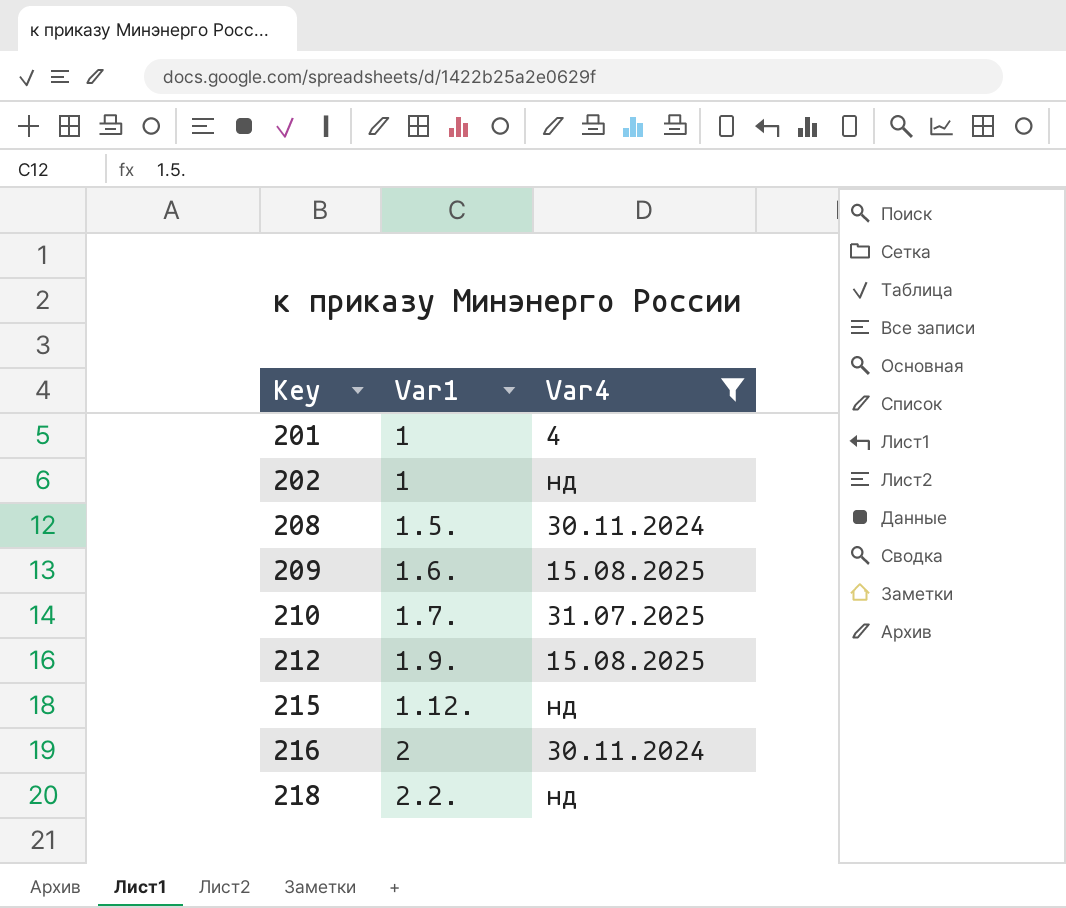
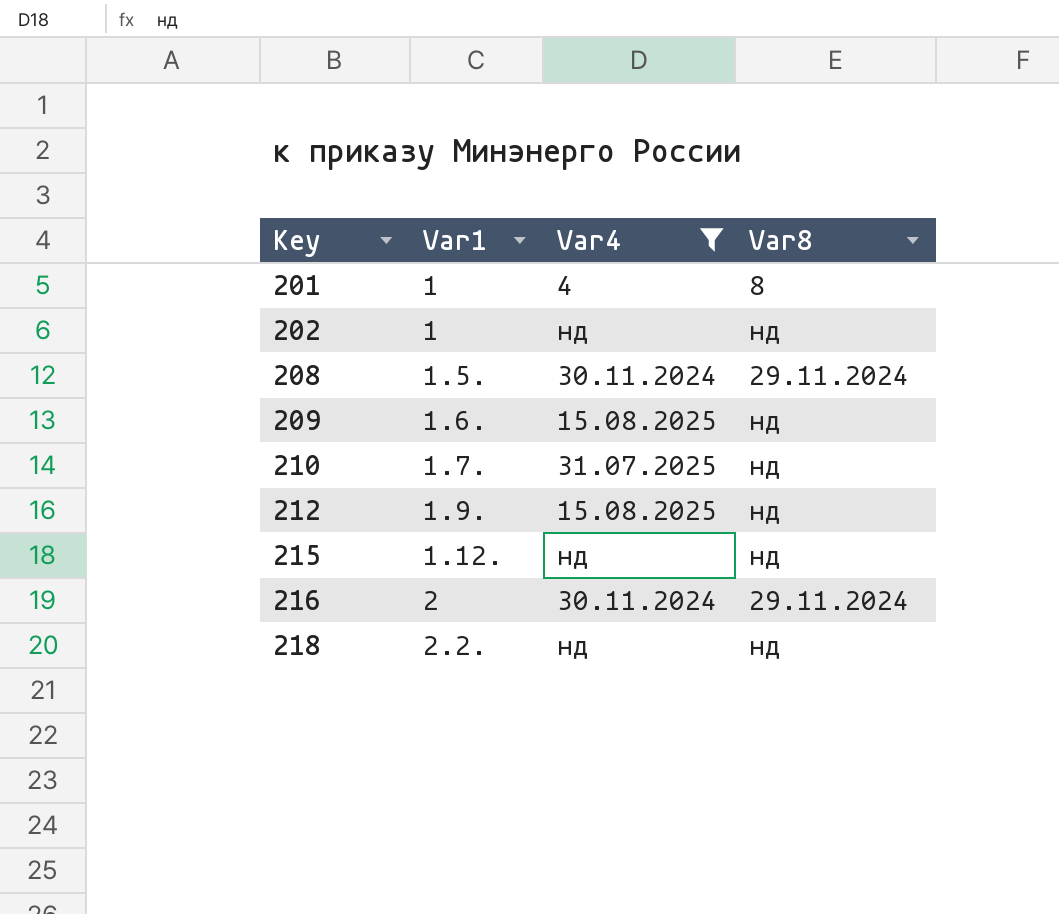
column Var8 | position: none -> 4

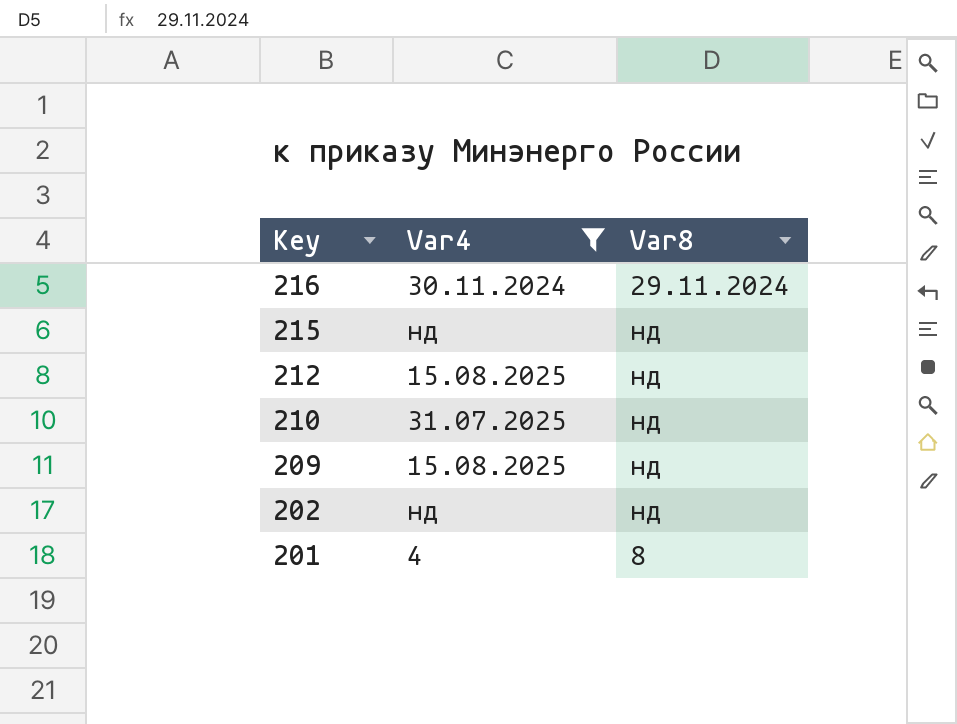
row order: Key ascending -> Key descending
column Var1 | position: 2 -> none
row 208: 1.5. | 30.11.2024 | 29.11.2024 -> none
row 218: 2.2. | нд | нд -> none

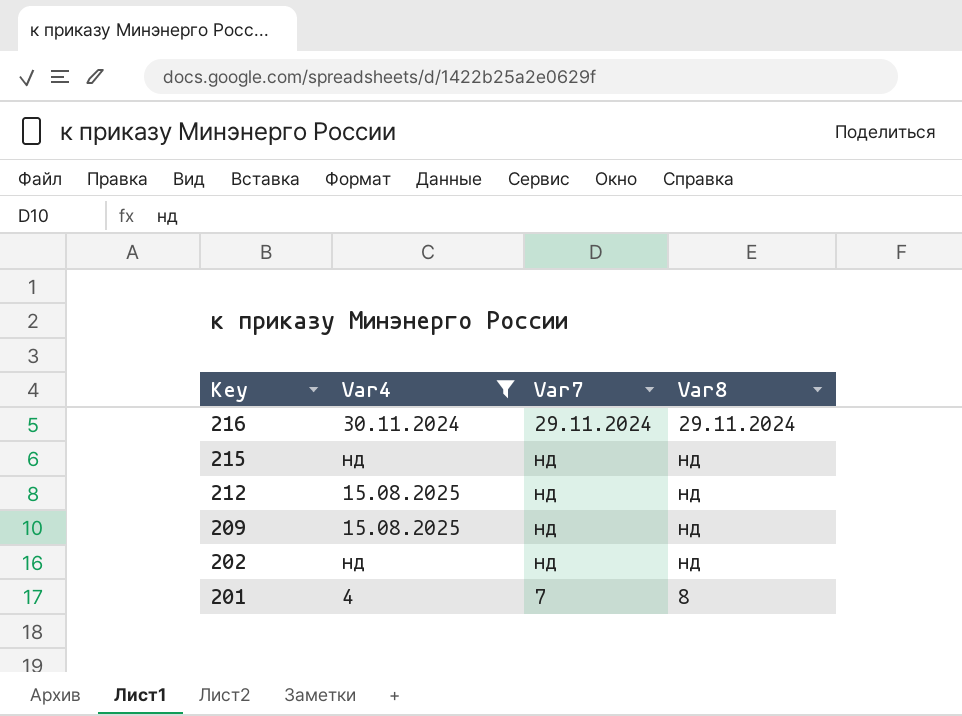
column Var7 | position: none -> 3
row 210: 31.07.2025 | нд -> none

